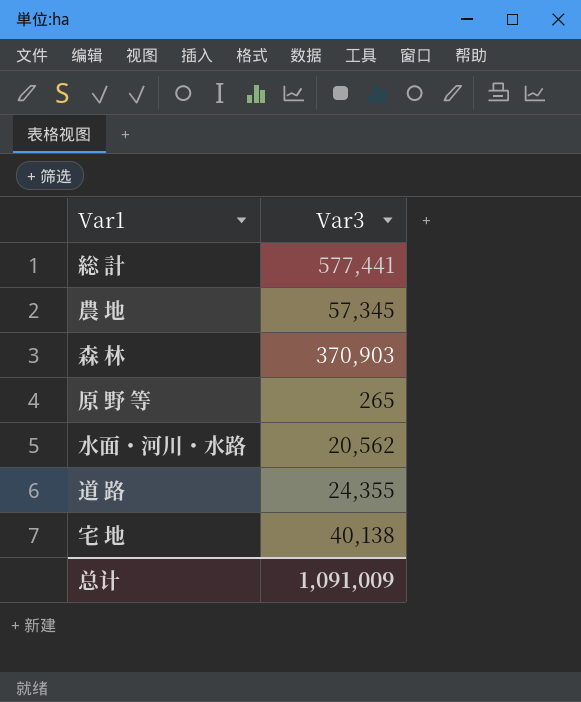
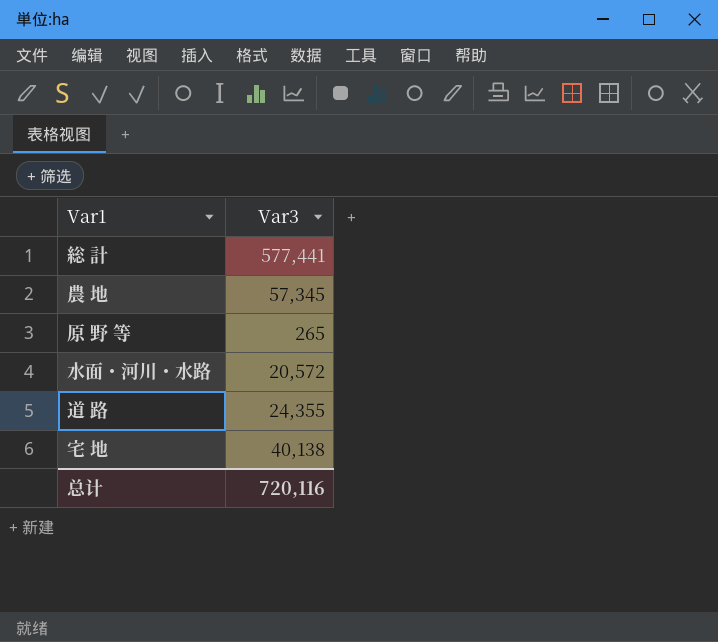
row 森 林: 370,903 -> none
水面・河川・水路 | Var3: 20,562 -> 20,572
总计 | Var3: 1,091,009 -> 720,116

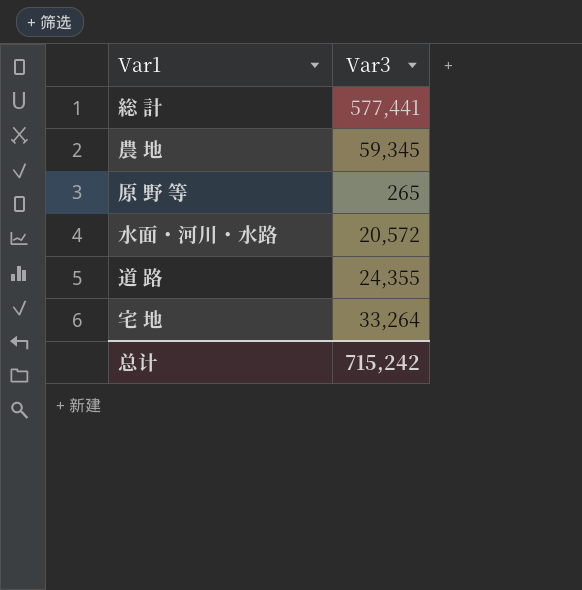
農 地 | Var3: 57,345 -> 59,345
宅 地 | Var3: 40,138 -> 33,264
总计 | Var3: 720,116 -> 715,242

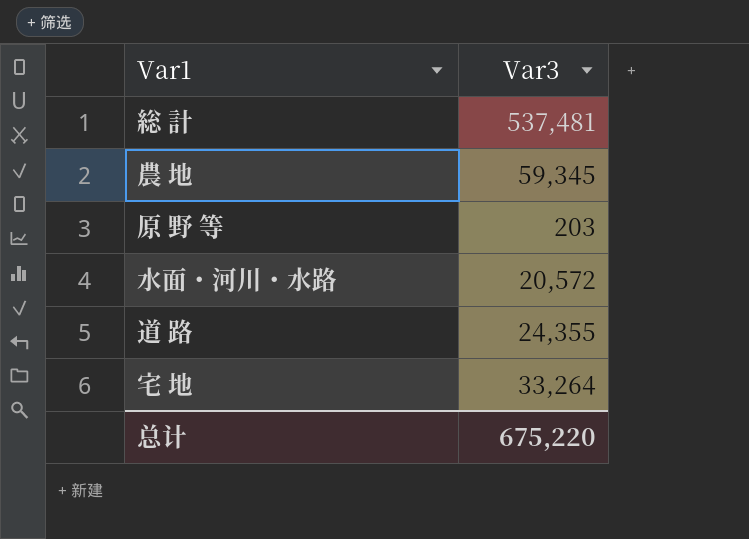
総 計 | Var3: 577,441 -> 537,481
原 野 等 | Var3: 265 -> 203
总计 | Var3: 715,242 -> 675,220

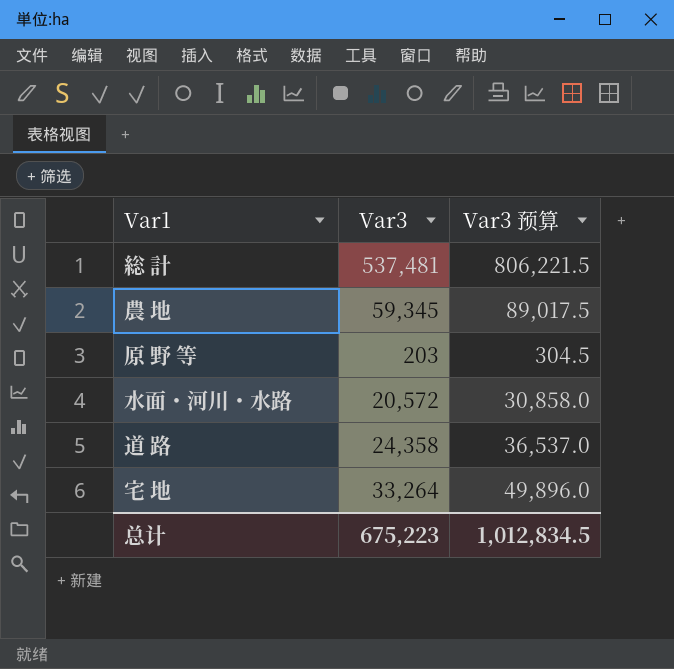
column Var3 预算 | formula: none -> [Var3] * 1.5
道 路 | Var3: 24,355 -> 24,358
总计 | Var3: 675,220 -> 675,223

